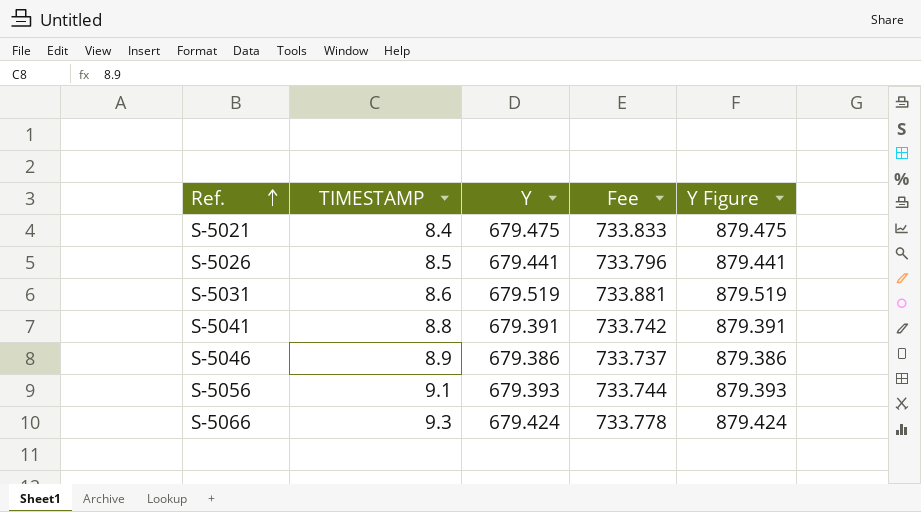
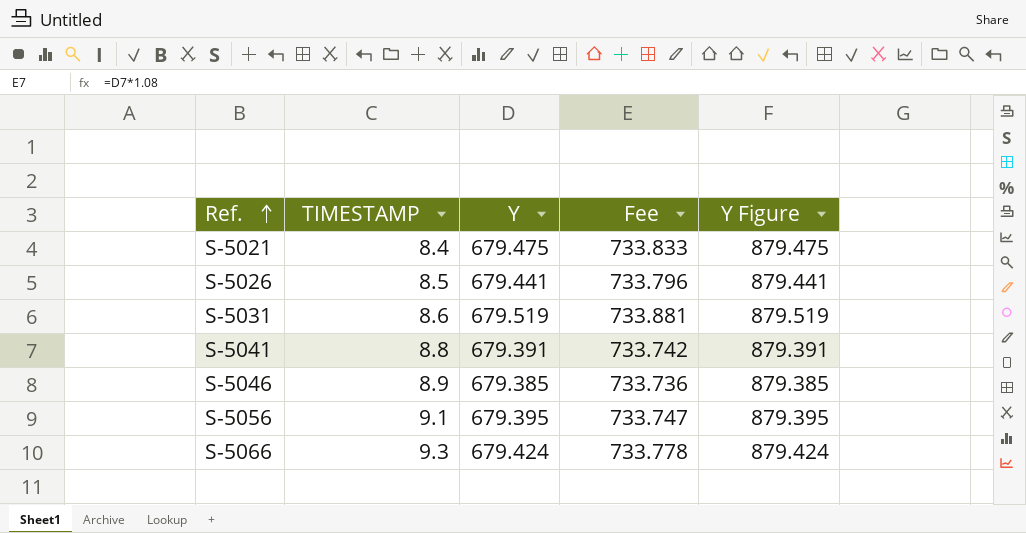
S-5046 | Y: 679.386 -> 679.385
S-5046 | Fee: 733.737 -> 733.736
S-5046 | Y Figure: 879.386 -> 879.385
S-5056 | Y: 679.393 -> 679.395
S-5056 | Fee: 733.744 -> 733.747
S-5056 | Y Figure: 879.393 -> 879.395

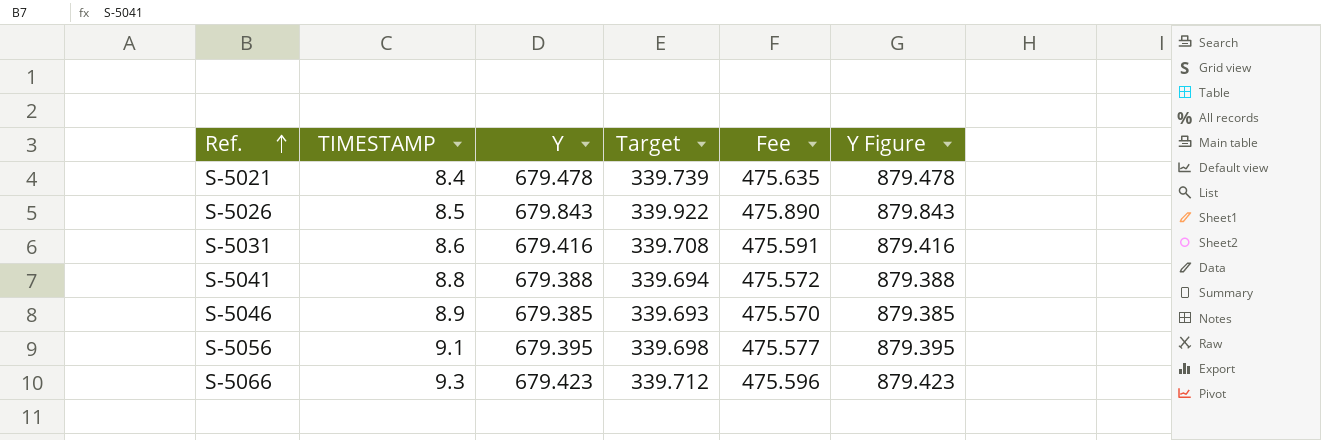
column Target | formula: none -> [Y] * 0.5
column Fee | formula: [Y] * 1.08 -> [Y] * 0.7
S-5021 | Y: 679.475 -> 679.478
S-5021 | Y Figure: 879.475 -> 879.478
S-5026 | Y: 679.441 -> 679.843
S-5026 | Y Figure: 879.441 -> 879.843
S-5031 | Y: 679.519 -> 679.416
S-5031 | Y Figure: 879.519 -> 879.416
S-5041 | Y: 679.391 -> 679.388
S-5041 | Y Figure: 879.391 -> 879.388
S-5066 | Y: 679.424 -> 679.423
S-5066 | Y Figure: 879.424 -> 879.423

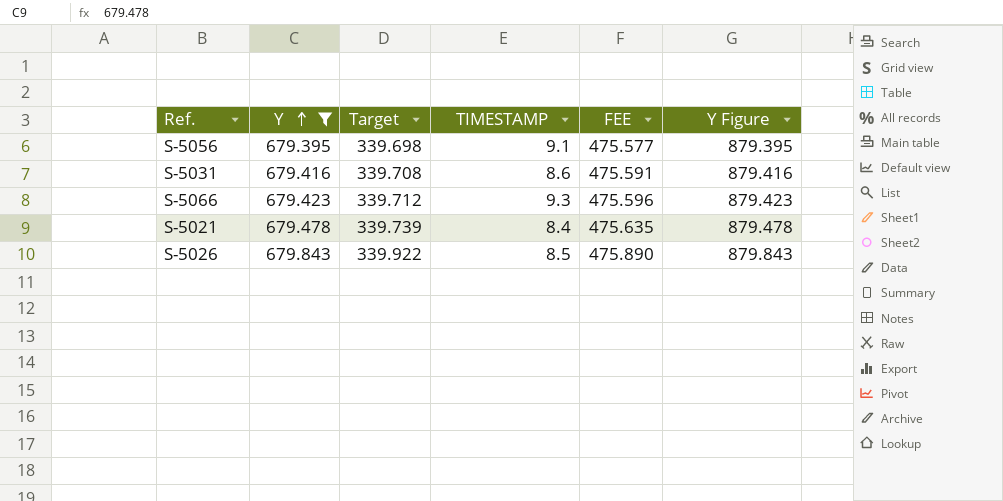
filter: none -> Y >= 679.395
row order: Ref. ascending -> Y ascending
column TIMESTAMP | position: 2 -> 4
column name: Fee -> FEE

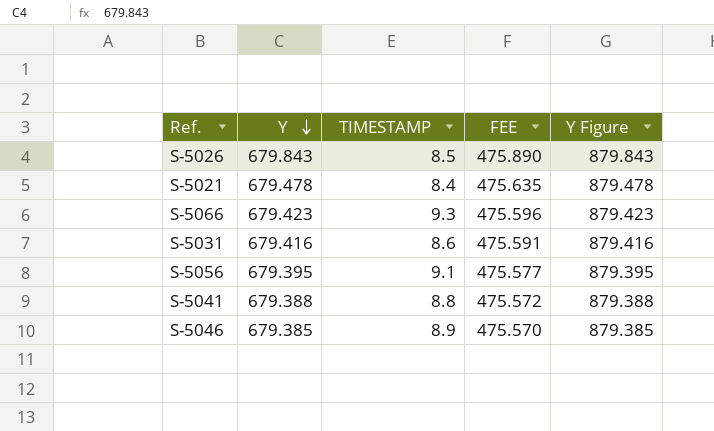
filter: Y >= 679.395 -> none
row order: Y ascending -> Y descending
column Target | formula: [Y] * 0.5 -> none

